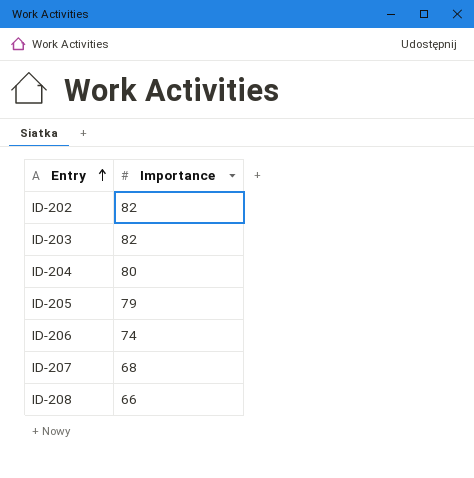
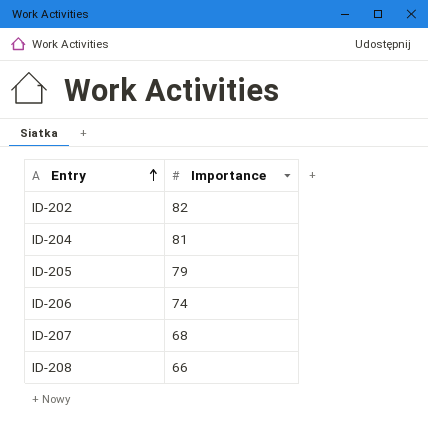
row ID-203: 82 -> none
ID-204 | Importance: 80 -> 81

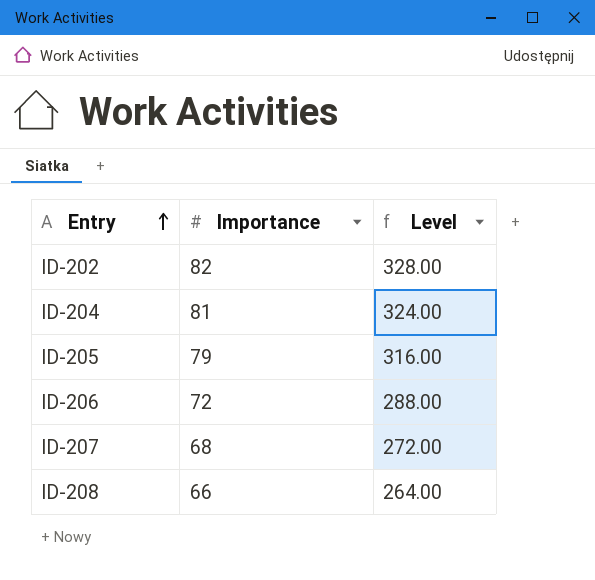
column Level | formula: none -> [Importance] * 4
ID-206 | Importance: 74 -> 72

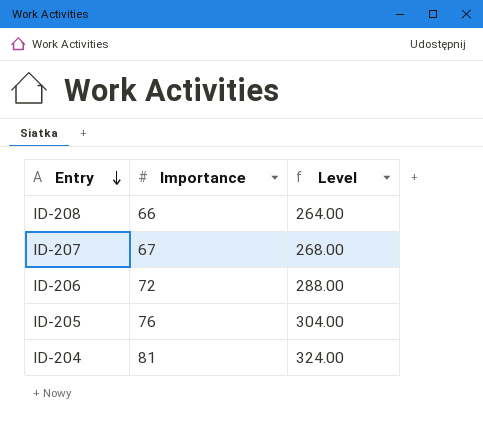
row order: Entry ascending -> Entry descending
row ID-202: 82 | 328.00 -> none
ID-207 | Importance: 68 -> 67
ID-207 | Level: 272.00 -> 268.00
ID-205 | Importance: 79 -> 76
ID-205 | Level: 316.00 -> 304.00

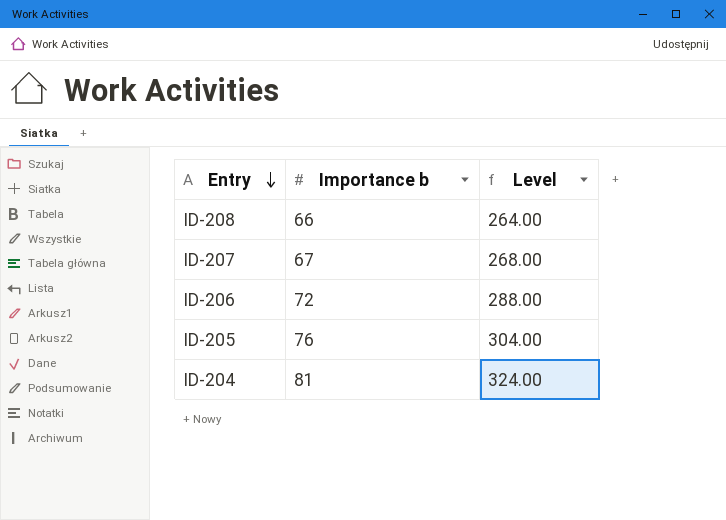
column name: Importance -> Importance b

